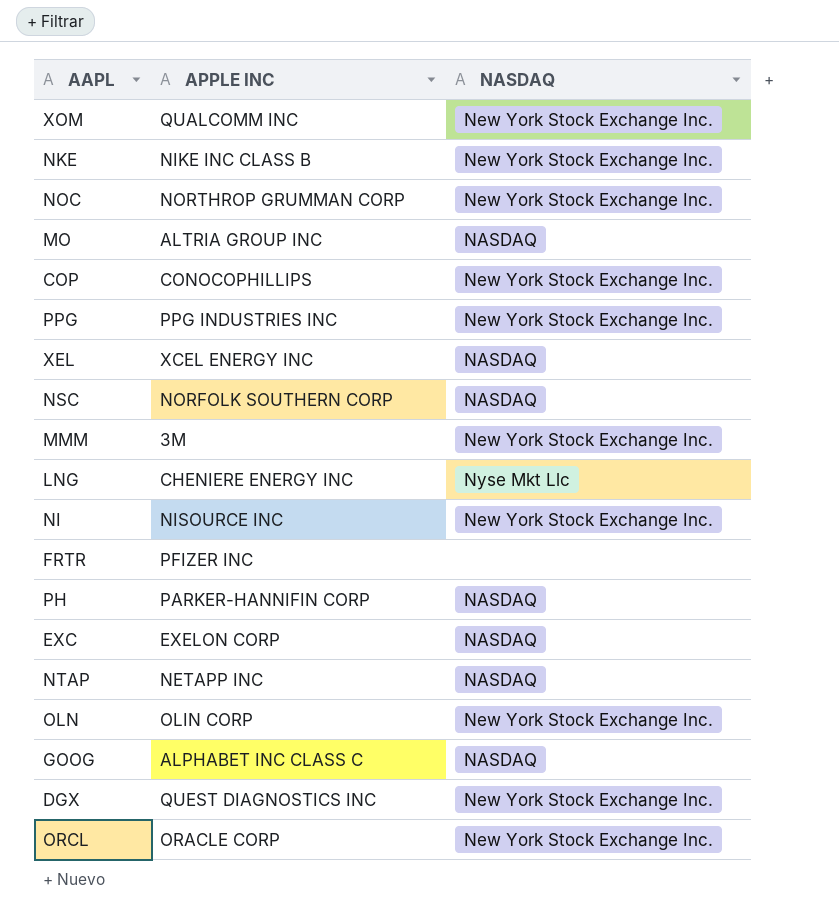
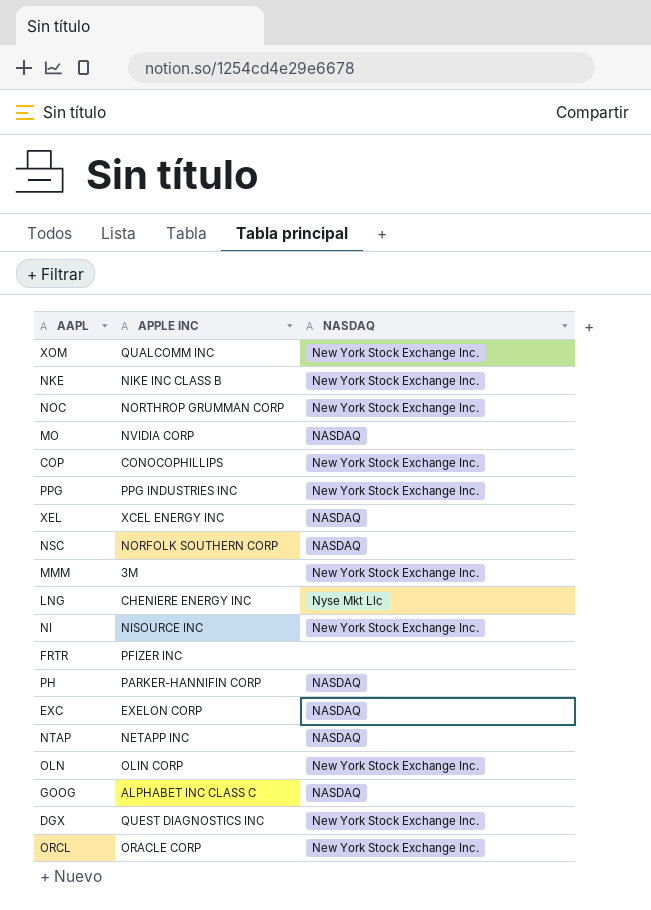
MO | APPLE INC: ALTRIA GROUP INC -> NVIDIA CORP

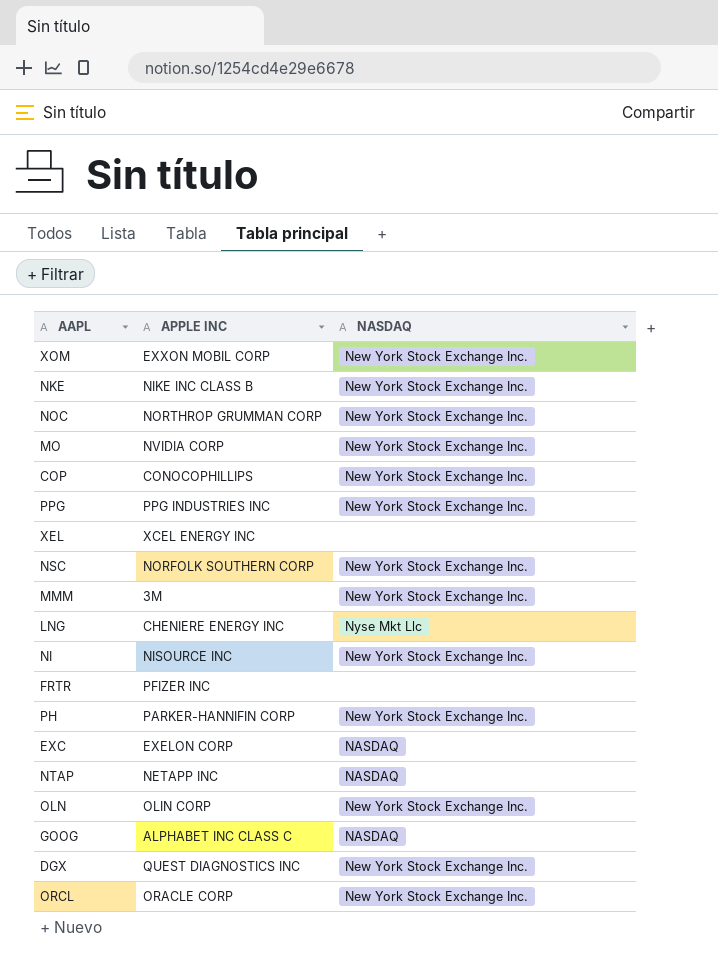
XOM | APPLE INC: QUALCOMM INC -> EXXON MOBIL CORP
MO | NASDAQ: NASDAQ -> New York Stock Exchange Inc.
XEL | NASDAQ: NASDAQ -> none
NSC | NASDAQ: NASDAQ -> New York Stock Exchange Inc.
PH | NASDAQ: NASDAQ -> New York Stock Exchange Inc.

